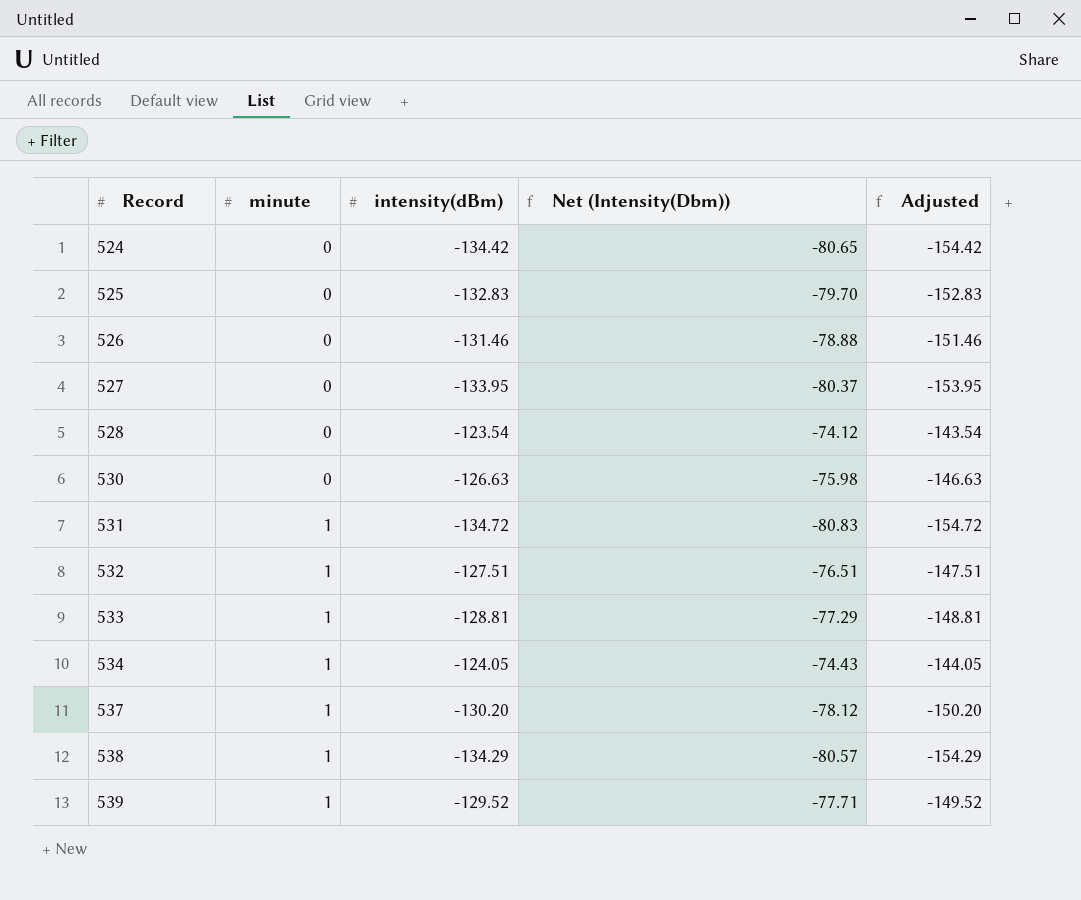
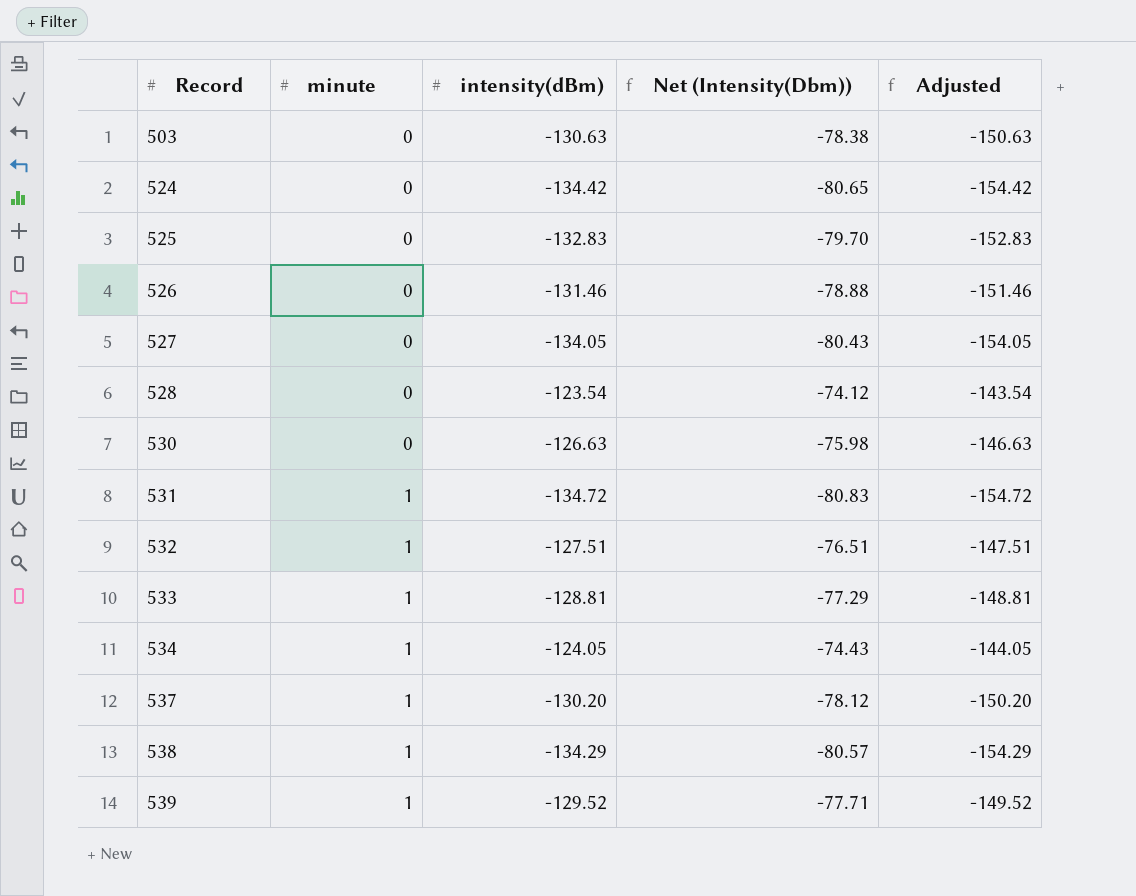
row 503: none -> 0 | -130.63 | -78.38 | -150.63
527 | intensity(dBm): -133.95 -> -134.05
527 | Net (Intensity(Dbm)): -80.37 -> -80.43
527 | Adjusted: -153.95 -> -154.05

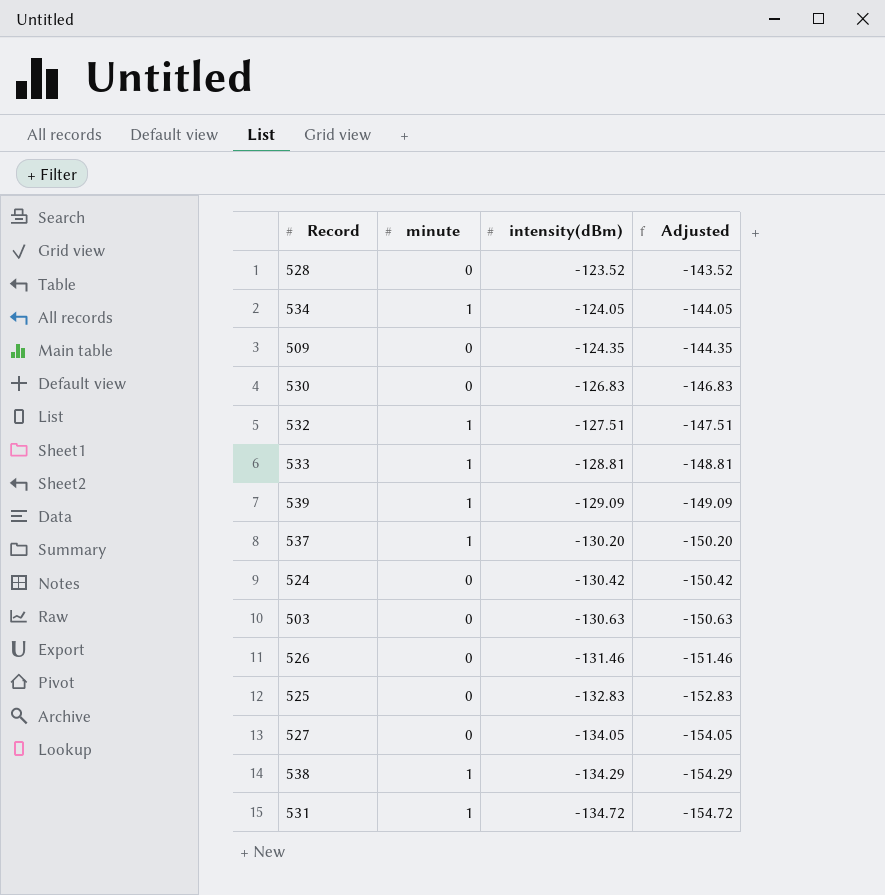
row order: Record ascending -> intensity(dBm) descending
column Net (Intensity(Dbm)) | formula: [intensity(dBm)] * 0.6 -> none
528 | intensity(dBm): -123.54 -> -123.52
528 | Adjusted: -143.54 -> -143.52
row 509: none -> 0 | -124.35 | -144.35
530 | intensity(dBm): -126.63 -> -126.83
530 | Adjusted: -146.63 -> -146.83
539 | intensity(dBm): -129.52 -> -129.09
539 | Adjusted: -149.52 -> -149.09
524 | intensity(dBm): -134.42 -> -130.42
524 | Adjusted: -154.42 -> -150.42

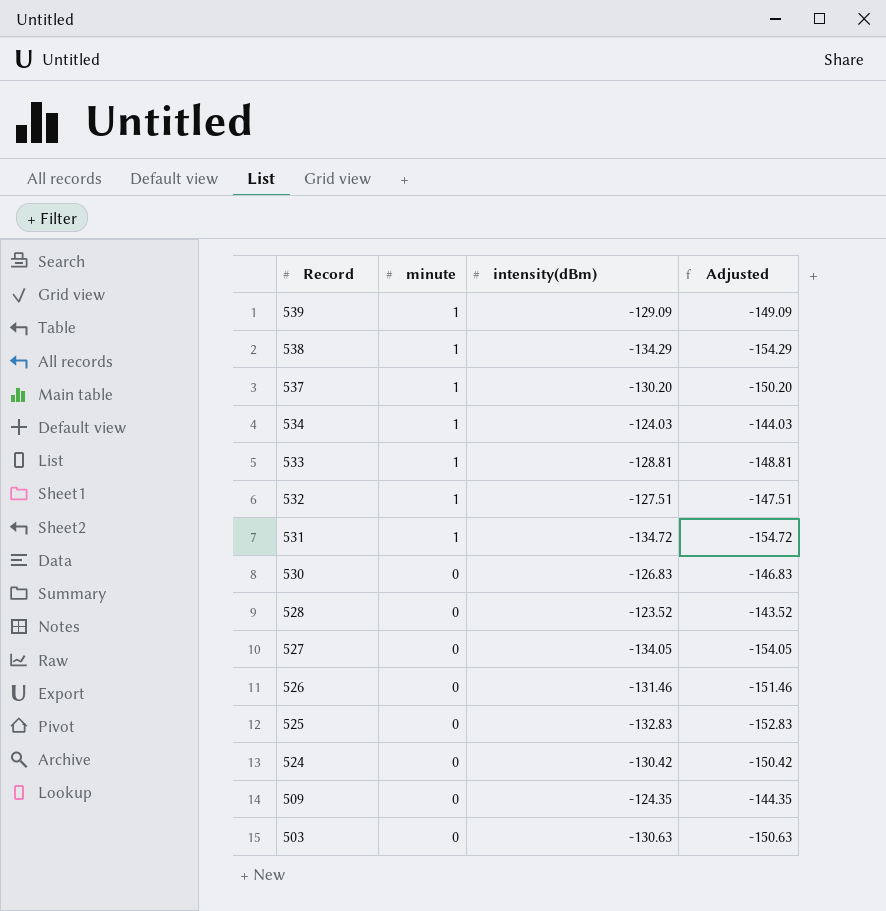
row order: intensity(dBm) descending -> Record descending
534 | intensity(dBm): -124.05 -> -124.03
534 | Adjusted: -144.05 -> -144.03

